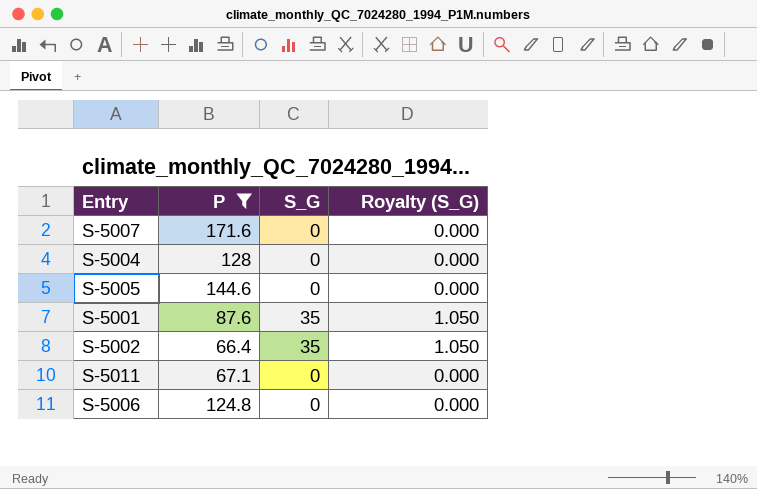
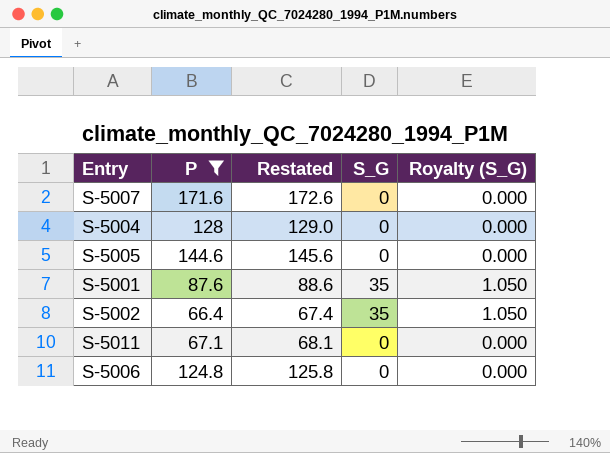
column Restated | formula: none -> [P] + 1

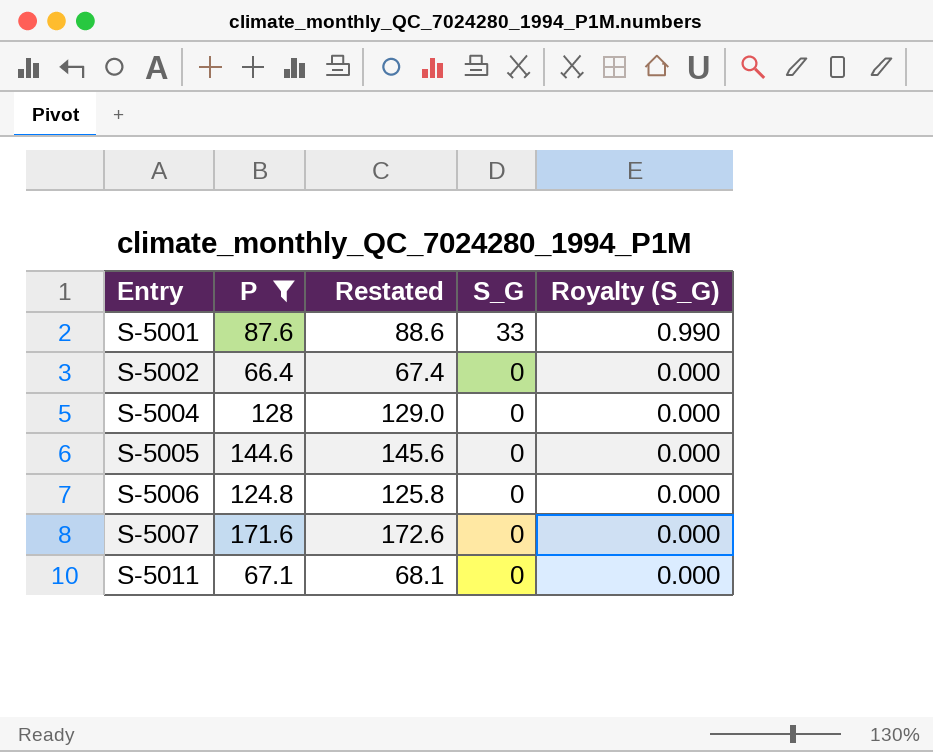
row order: none -> Entry ascending
S-5001 | S_G: 35 -> 33
S-5001 | Royalty (S_G): 1.050 -> 0.990
S-5002 | S_G: 35 -> 0
S-5002 | Royalty (S_G): 1.050 -> 0.000

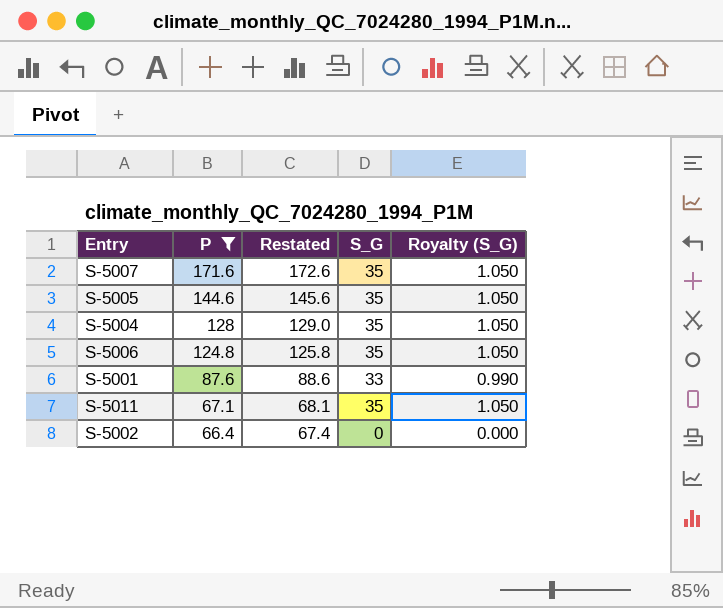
row order: Entry ascending -> P descending
S-5007 | S_G: 0 -> 35
S-5007 | Royalty (S_G): 0.000 -> 1.050
S-5005 | S_G: 0 -> 35
S-5005 | Royalty (S_G): 0.000 -> 1.050
S-5004 | S_G: 0 -> 35
S-5004 | Royalty (S_G): 0.000 -> 1.050
S-5006 | S_G: 0 -> 35
S-5006 | Royalty (S_G): 0.000 -> 1.050
S-5011 | S_G: 0 -> 35
S-5011 | Royalty (S_G): 0.000 -> 1.050

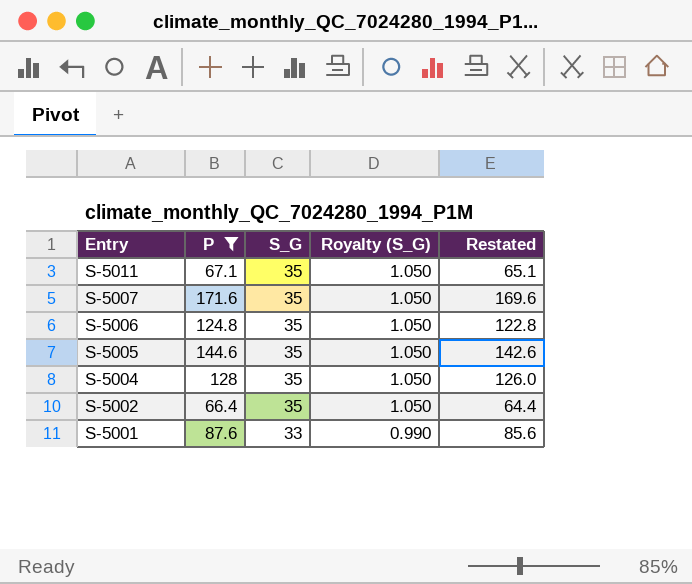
row order: P descending -> Entry descending
column Restated | formula: [P] + 1 -> [P] - 2
column Restated | position: 3 -> 5
S-5002 | S_G: 0 -> 35
S-5002 | Royalty (S_G): 0.000 -> 1.050

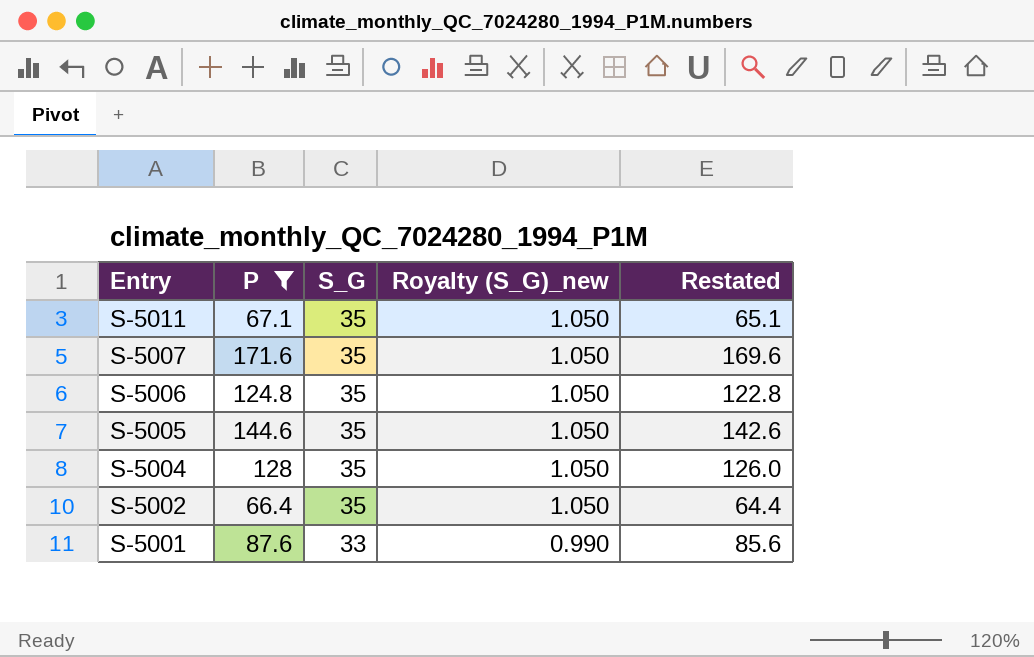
column name: Royalty (S_G) -> Royalty (S_G)_new

